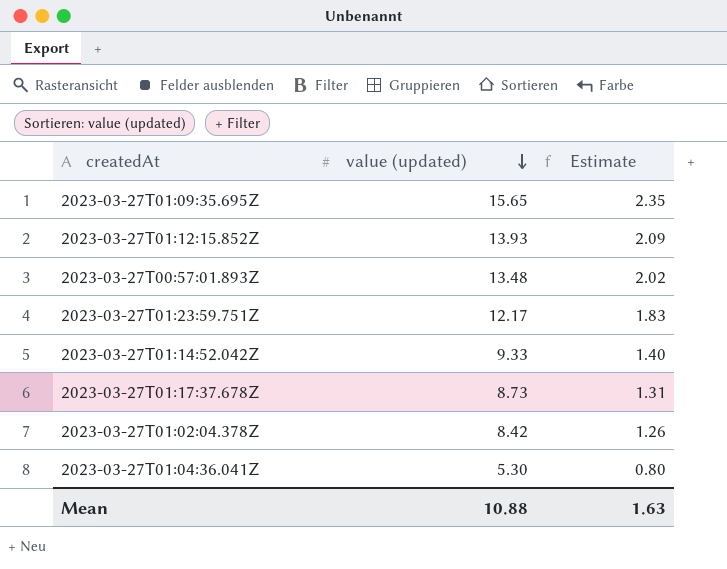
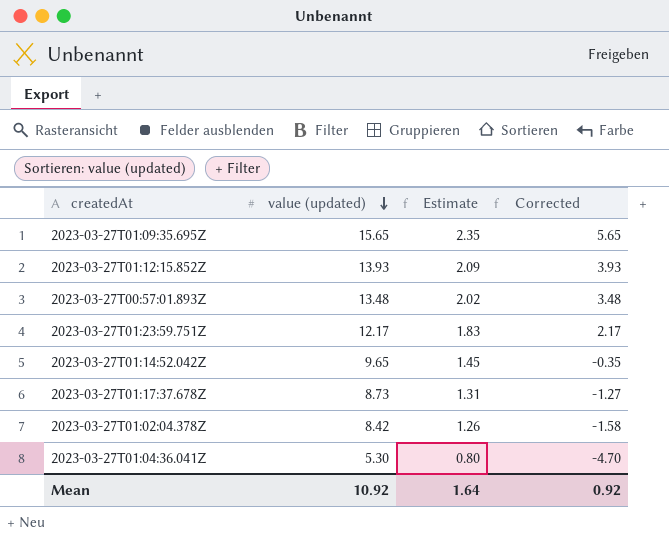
column Corrected | formula: none -> [value (updated)] - 10
2023-03-27T01:14:52.042Z | value (updated): 9.33 -> 9.65
2023-03-27T01:14:52.042Z | Estimate: 1.40 -> 1.45
Mean | value (updated): 10.88 -> 10.92
Mean | Estimate: 1.63 -> 1.64

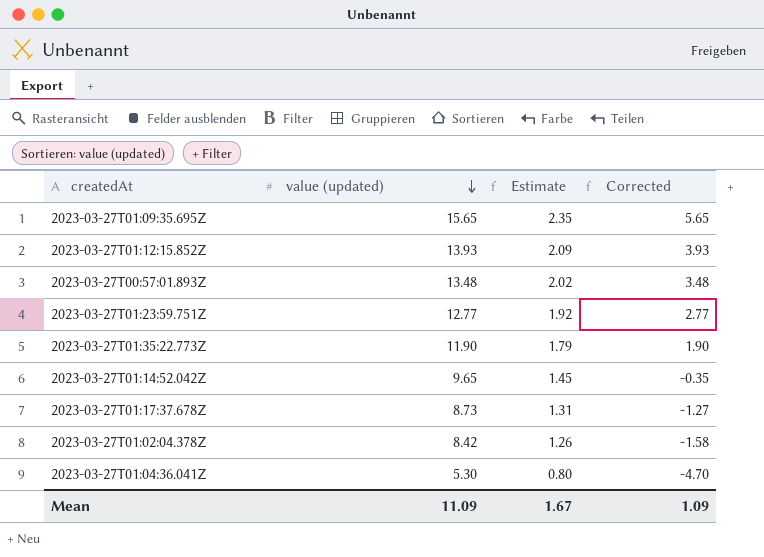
2023-03-27T01:23:59.751Z | value (updated): 12.17 -> 12.77
2023-03-27T01:23:59.751Z | Estimate: 1.83 -> 1.92
2023-03-27T01:23:59.751Z | Corrected: 2.17 -> 2.77
row 2023-03-27T01:35:22.773Z: none -> 11.90 | 1.79 | 1.90
Mean | value (updated): 10.92 -> 11.09
Mean | Estimate: 1.64 -> 1.67
Mean | Corrected: 0.92 -> 1.09

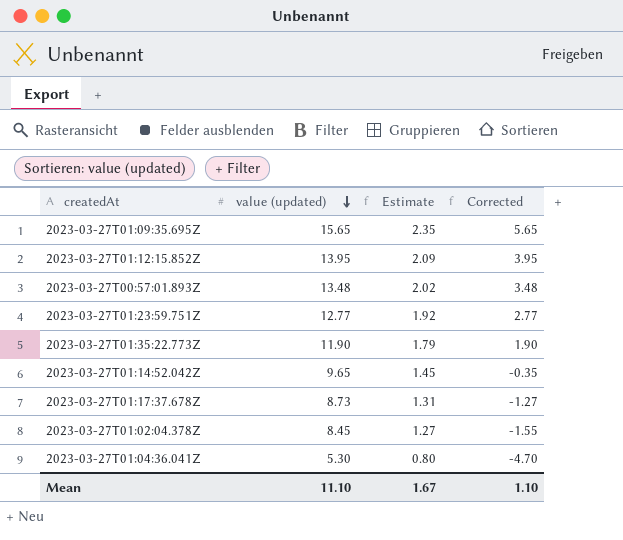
2023-03-27T01:12:15.852Z | value (updated): 13.93 -> 13.95
2023-03-27T01:12:15.852Z | Corrected: 3.93 -> 3.95
2023-03-27T01:02:04.378Z | value (updated): 8.42 -> 8.45
2023-03-27T01:02:04.378Z | Estimate: 1.26 -> 1.27
2023-03-27T01:02:04.378Z | Corrected: -1.58 -> -1.55
Mean | value (updated): 11.09 -> 11.10
Mean | Corrected: 1.09 -> 1.10

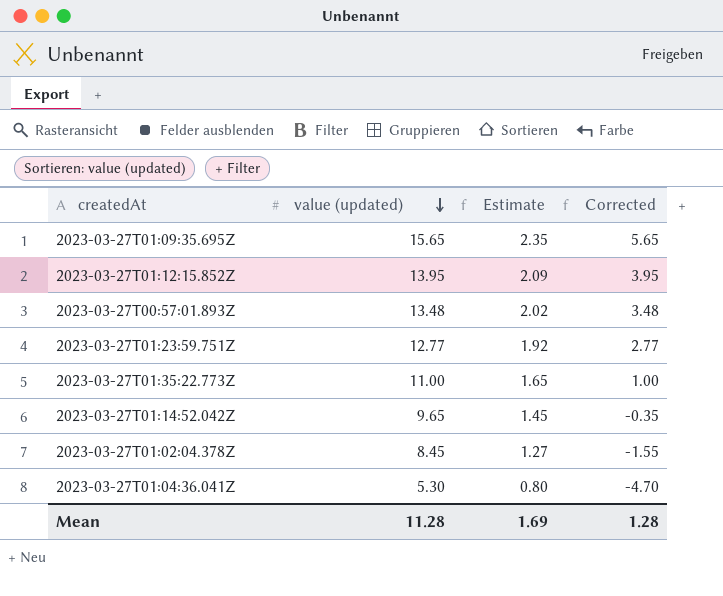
row 2023-03-27T01:17:37.678Z: 8.73 | 1.31 | -1.27 -> none
2023-03-27T01:35:22.773Z | value (updated): 11.90 -> 11.00
2023-03-27T01:35:22.773Z | Estimate: 1.79 -> 1.65
2023-03-27T01:35:22.773Z | Corrected: 1.90 -> 1.00
Mean | value (updated): 11.10 -> 11.28
Mean | Estimate: 1.67 -> 1.69
Mean | Corrected: 1.10 -> 1.28

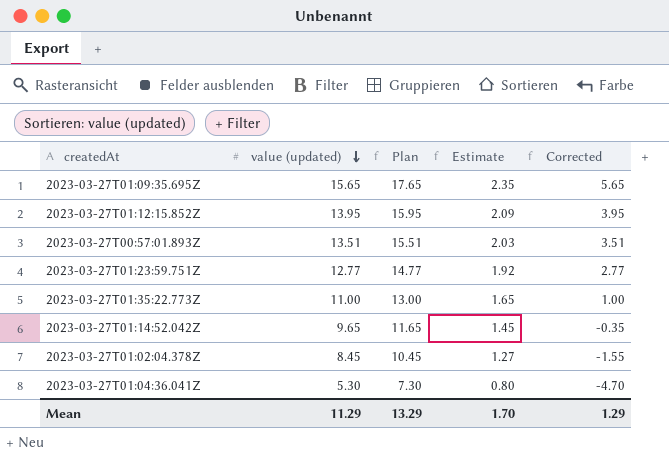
column Plan | formula: none -> [value (updated)] + 2
2023-03-27T00:57:01.893Z | value (updated): 13.48 -> 13.51
2023-03-27T00:57:01.893Z | Estimate: 2.02 -> 2.03
2023-03-27T00:57:01.893Z | Corrected: 3.48 -> 3.51
Mean | value (updated): 11.28 -> 11.29
Mean | Estimate: 1.69 -> 1.70
Mean | Corrected: 1.28 -> 1.29

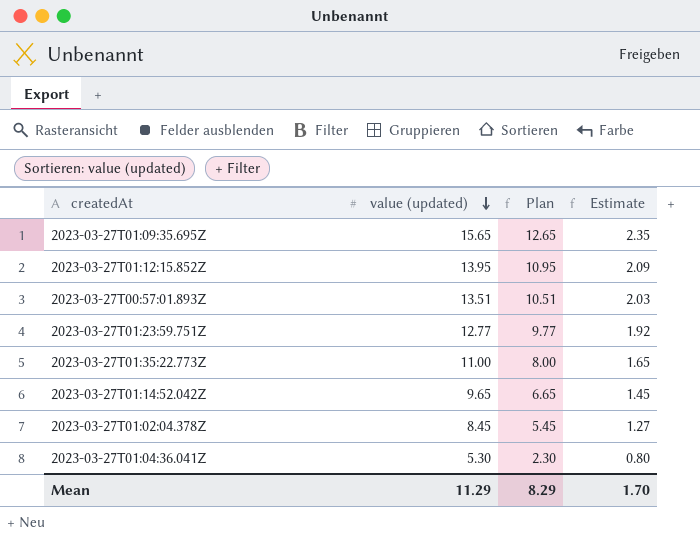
column Corrected | formula: [value (updated)] - 10 -> none
column Plan | formula: [value (updated)] + 2 -> [value (updated)] - 3
Mean | Plan: 13.29 -> 8.29

